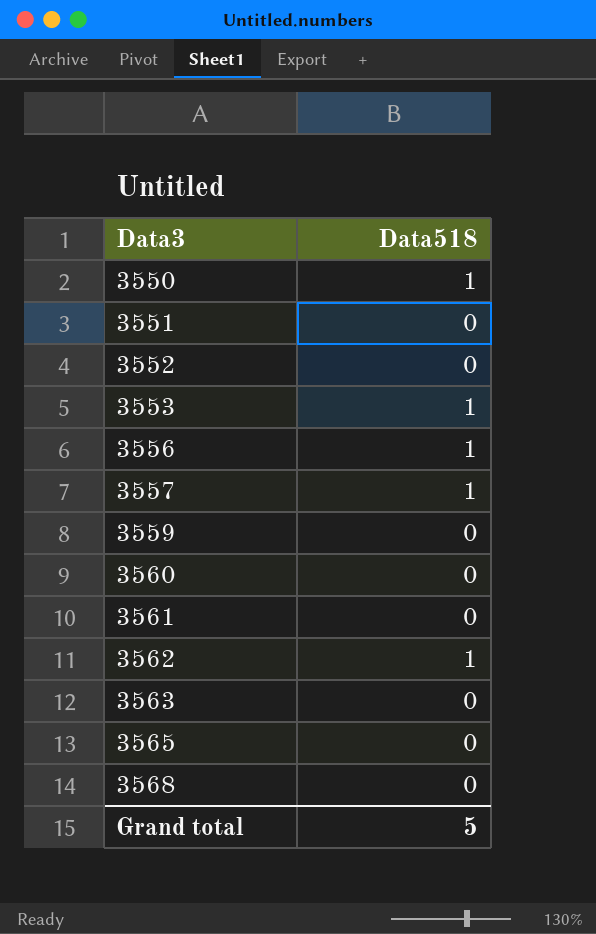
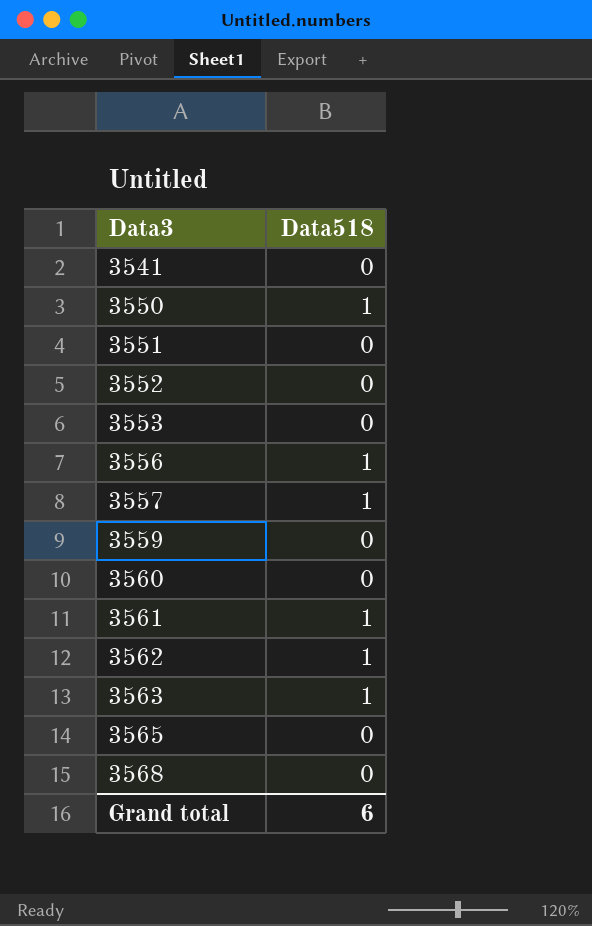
row 3541: none -> 0
3553 | Data518: 1 -> 0
3561 | Data518: 0 -> 1
3563 | Data518: 0 -> 1
Grand total | Data518: 5 -> 6

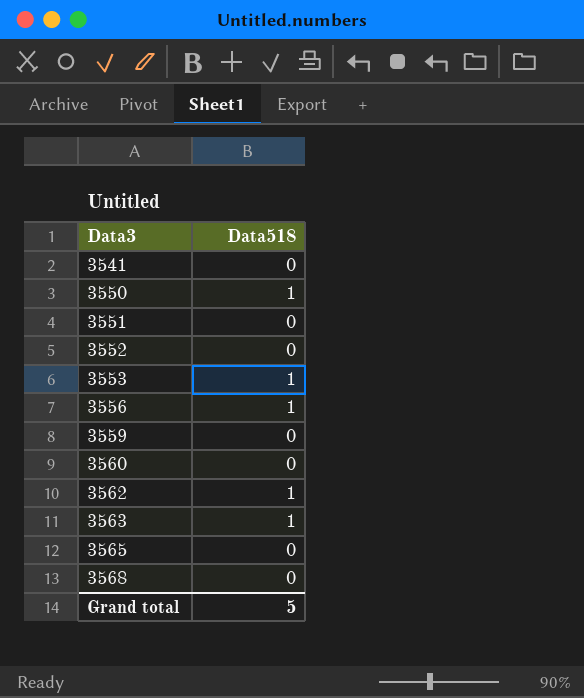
row 3557: 1 -> none
row 3561: 1 -> none
3553 | Data518: 0 -> 1
Grand total | Data518: 6 -> 5

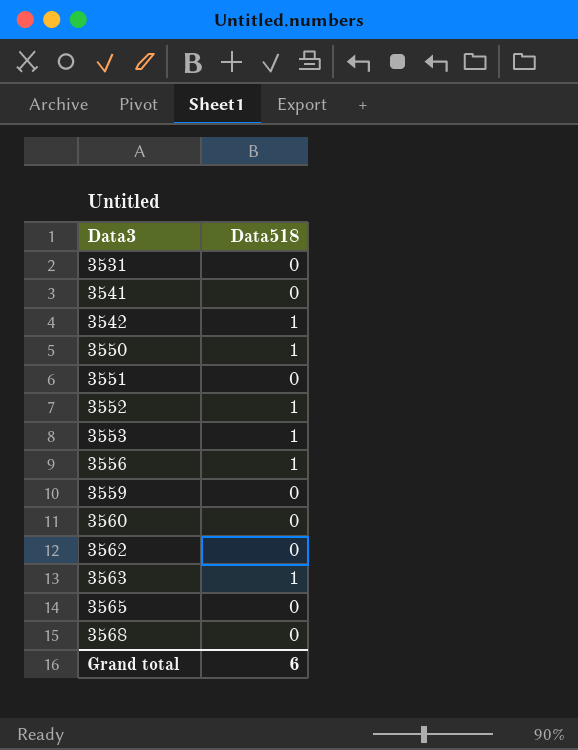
row 3531: none -> 0
row 3542: none -> 1
3552 | Data518: 0 -> 1
3562 | Data518: 1 -> 0
Grand total | Data518: 5 -> 6

